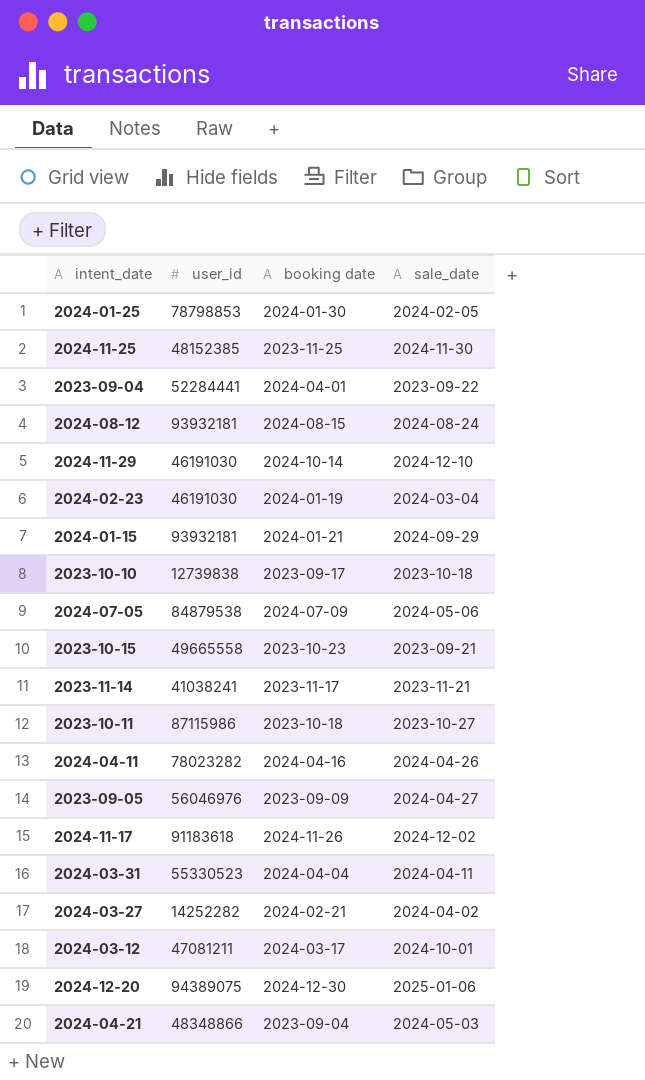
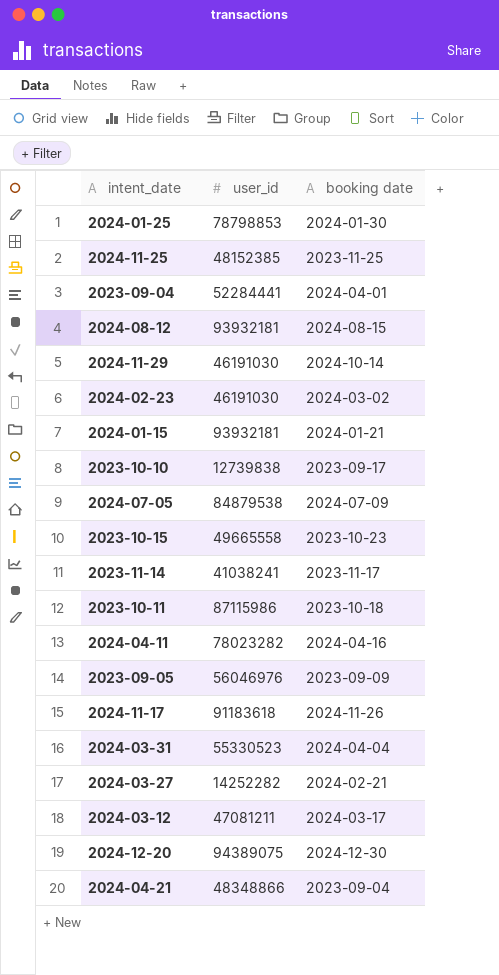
column sale_date | position: 4 -> none
2024-02-23 | booking date: 2024-01-19 -> 2024-03-02

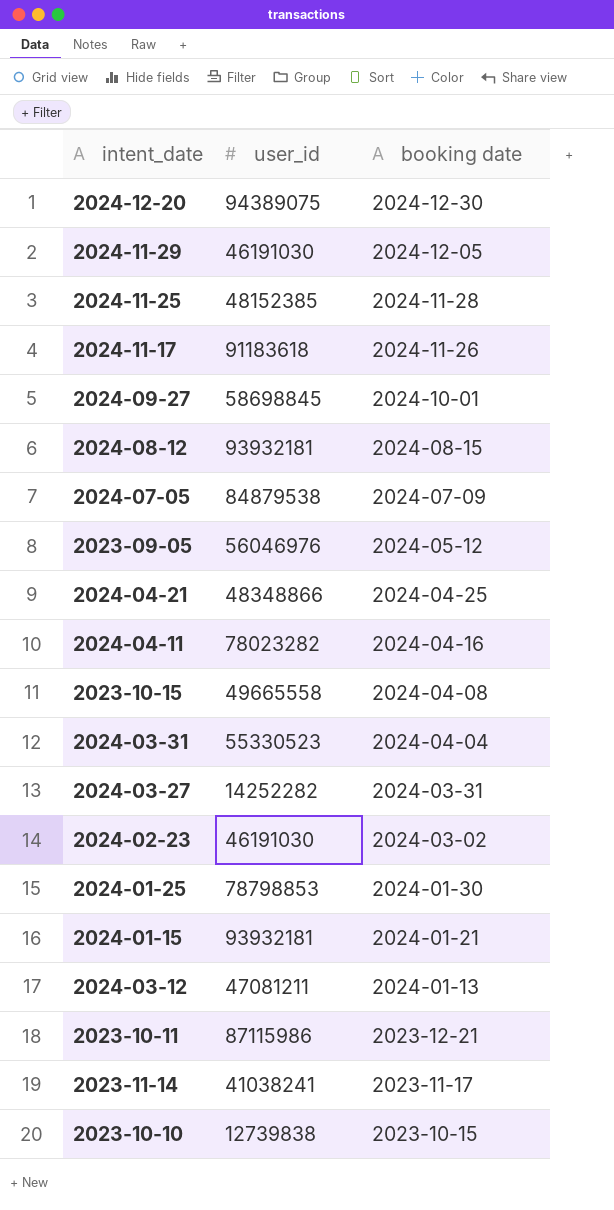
row order: none -> booking date descending
row 2023-09-04: 52284441 | 2024-04-01 -> none
2024-11-29 | booking date: 2024-10-14 -> 2024-12-05
2024-11-25 | booking date: 2023-11-25 -> 2024-11-28
row 2024-09-27: none -> 58698845 | 2024-10-01
2023-09-05 | booking date: 2023-09-09 -> 2024-05-12
2024-04-21 | booking date: 2023-09-04 -> 2024-04-25
2023-10-15 | booking date: 2023-10-23 -> 2024-04-08
2024-03-27 | booking date: 2024-02-21 -> 2024-03-31
2024-03-12 | booking date: 2024-03-17 -> 2024-01-13
2023-10-11 | booking date: 2023-10-18 -> 2023-12-21
2023-10-10 | booking date: 2023-09-17 -> 2023-10-15

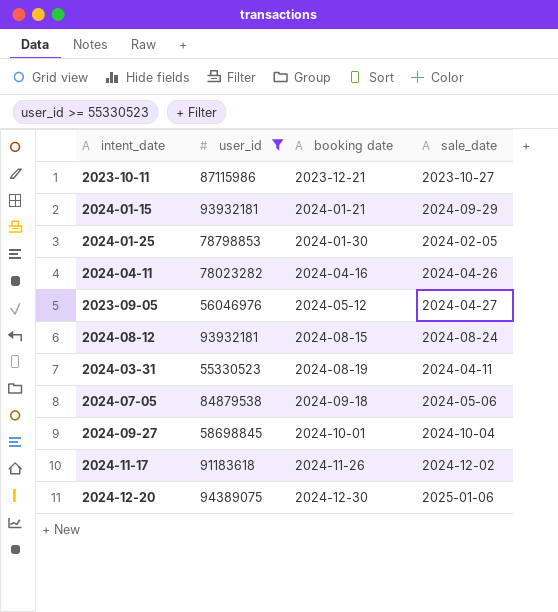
filter: none -> user_id >= 55330523
row order: booking date descending -> booking date ascending
column sale_date | position: none -> 4
2024-03-31 | booking date: 2024-04-04 -> 2024-08-19
2024-07-05 | booking date: 2024-07-09 -> 2024-09-18

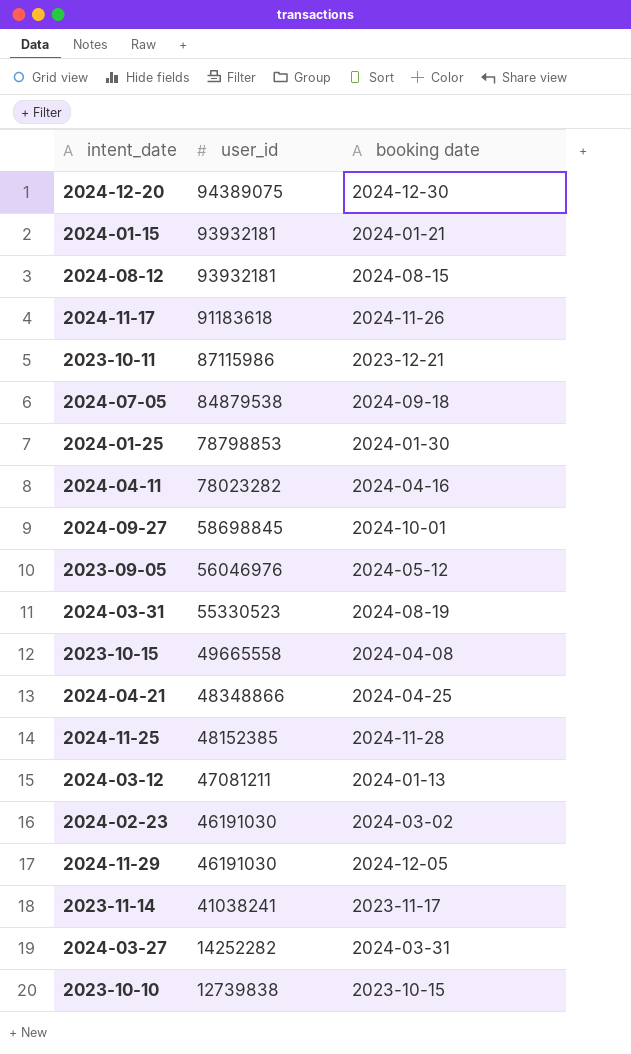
filter: user_id >= 55330523 -> none
row order: booking date ascending -> user_id descending
column sale_date | position: 4 -> none

